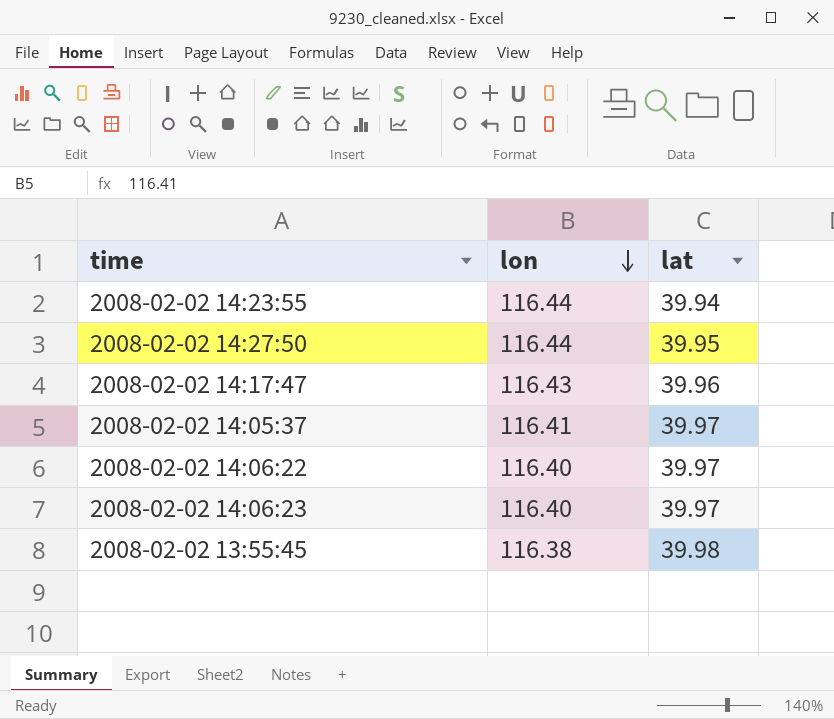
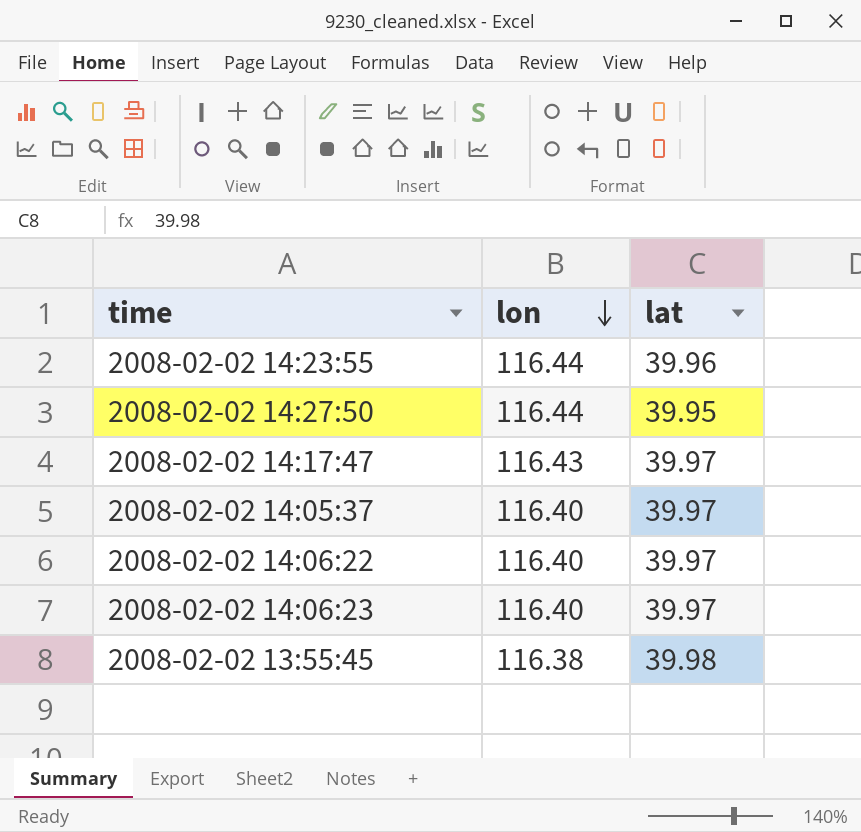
2008-02-02 14:23:55 | lat: 39.94 -> 39.96
2008-02-02 14:17:47 | lat: 39.96 -> 39.97
2008-02-02 14:05:37 | lon: 116.41 -> 116.40

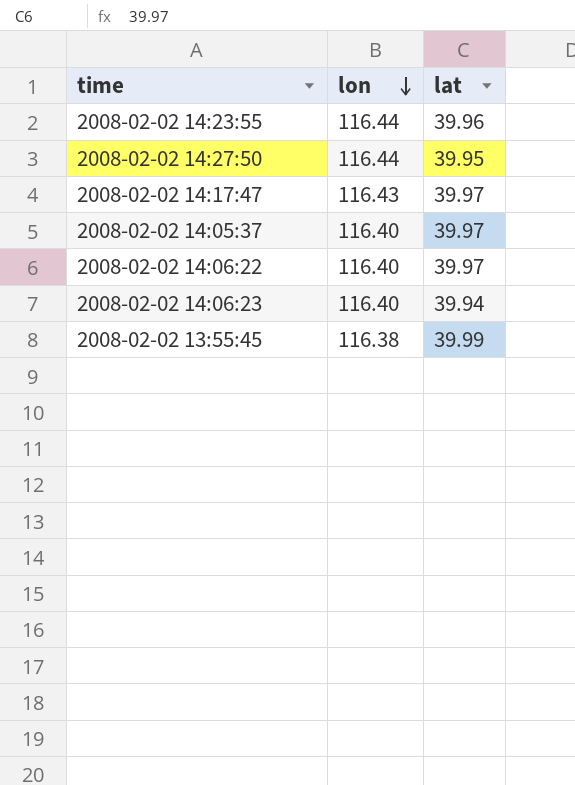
2008-02-02 14:06:23 | lat: 39.97 -> 39.94
2008-02-02 13:55:45 | lat: 39.98 -> 39.99

